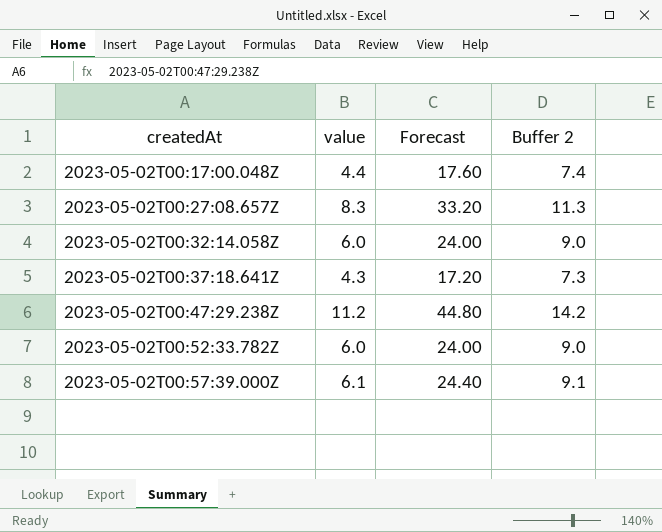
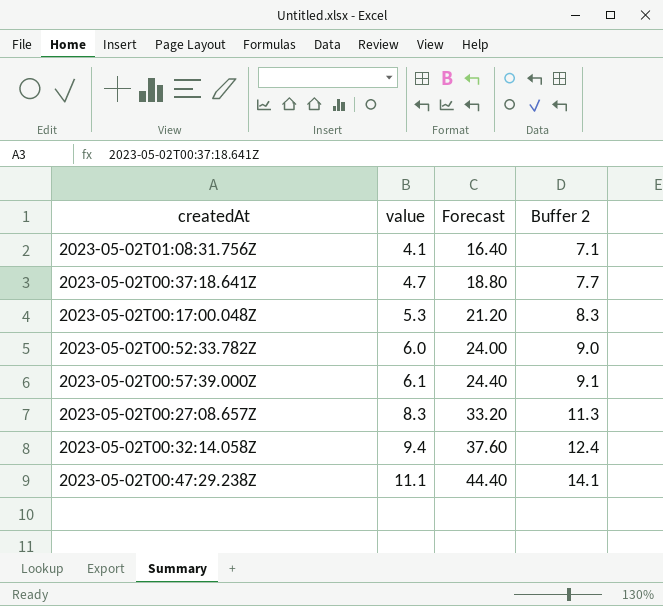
row order: createdAt ascending -> value ascending
row 2023-05-02T01:08:31.756Z: none -> 4.1 | 16.40 | 7.1
2023-05-02T00:37:18.641Z | value: 4.3 -> 4.7
2023-05-02T00:37:18.641Z | Forecast: 17.20 -> 18.80
2023-05-02T00:37:18.641Z | Buffer 2: 7.3 -> 7.7
2023-05-02T00:17:00.048Z | value: 4.4 -> 5.3
2023-05-02T00:17:00.048Z | Forecast: 17.60 -> 21.20
2023-05-02T00:17:00.048Z | Buffer 2: 7.4 -> 8.3
2023-05-02T00:32:14.058Z | value: 6.0 -> 9.4
2023-05-02T00:32:14.058Z | Forecast: 24.00 -> 37.60
2023-05-02T00:32:14.058Z | Buffer 2: 9.0 -> 12.4
2023-05-02T00:47:29.238Z | value: 11.2 -> 11.1
2023-05-02T00:47:29.238Z | Forecast: 44.80 -> 44.40
2023-05-02T00:47:29.238Z | Buffer 2: 14.2 -> 14.1

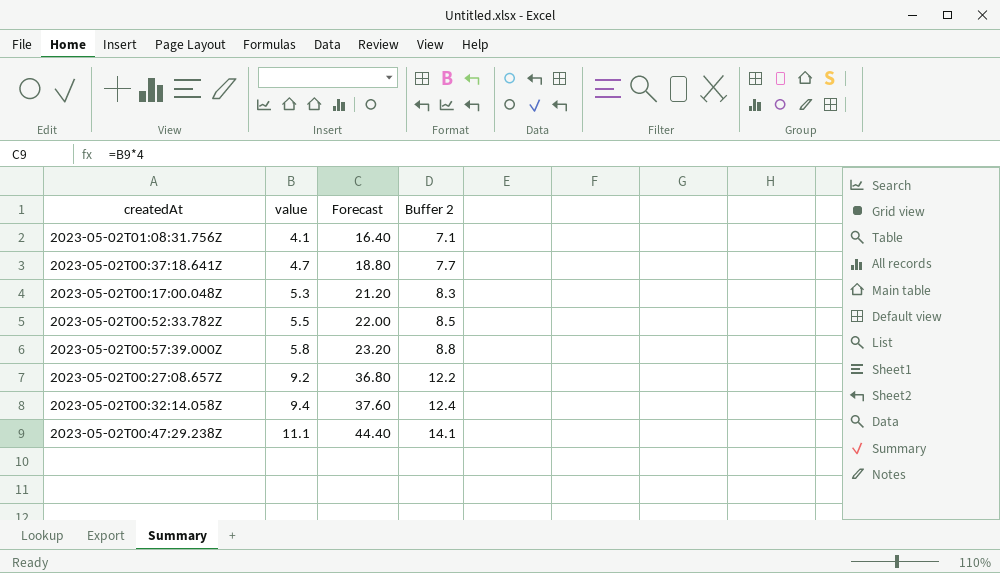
2023-05-02T00:52:33.782Z | value: 6.0 -> 5.5
2023-05-02T00:52:33.782Z | Forecast: 24.00 -> 22.00
2023-05-02T00:52:33.782Z | Buffer 2: 9.0 -> 8.5
2023-05-02T00:57:39.000Z | value: 6.1 -> 5.8
2023-05-02T00:57:39.000Z | Forecast: 24.40 -> 23.20
2023-05-02T00:57:39.000Z | Buffer 2: 9.1 -> 8.8
2023-05-02T00:27:08.657Z | value: 8.3 -> 9.2
2023-05-02T00:27:08.657Z | Forecast: 33.20 -> 36.80
2023-05-02T00:27:08.657Z | Buffer 2: 11.3 -> 12.2

